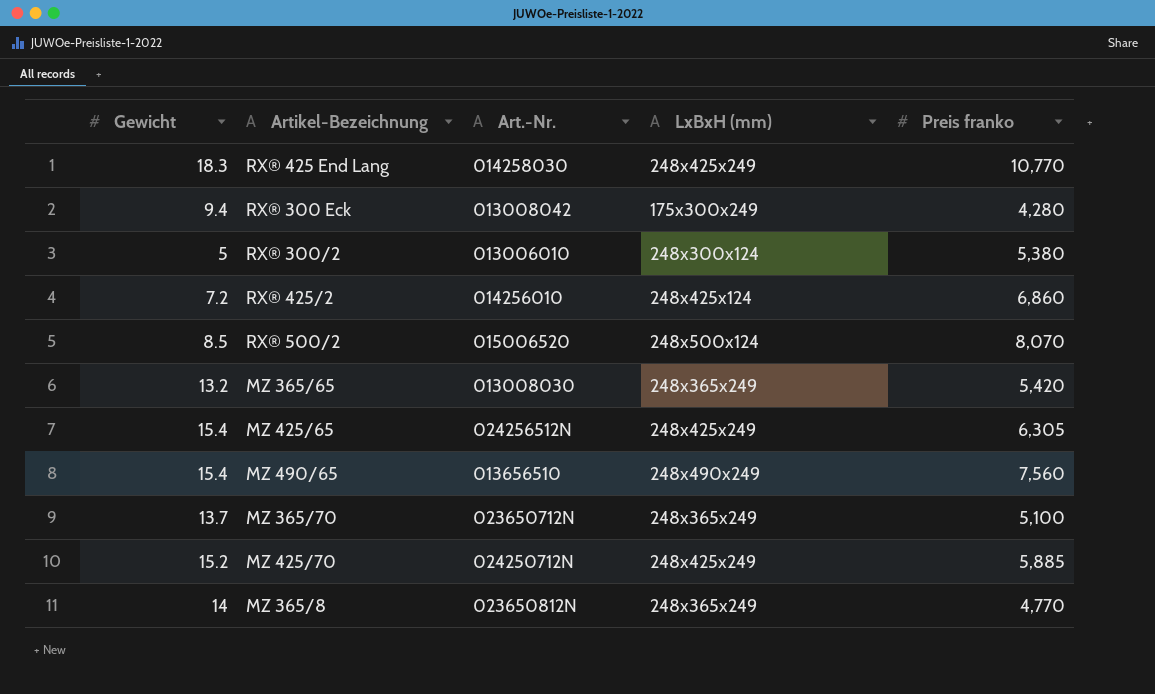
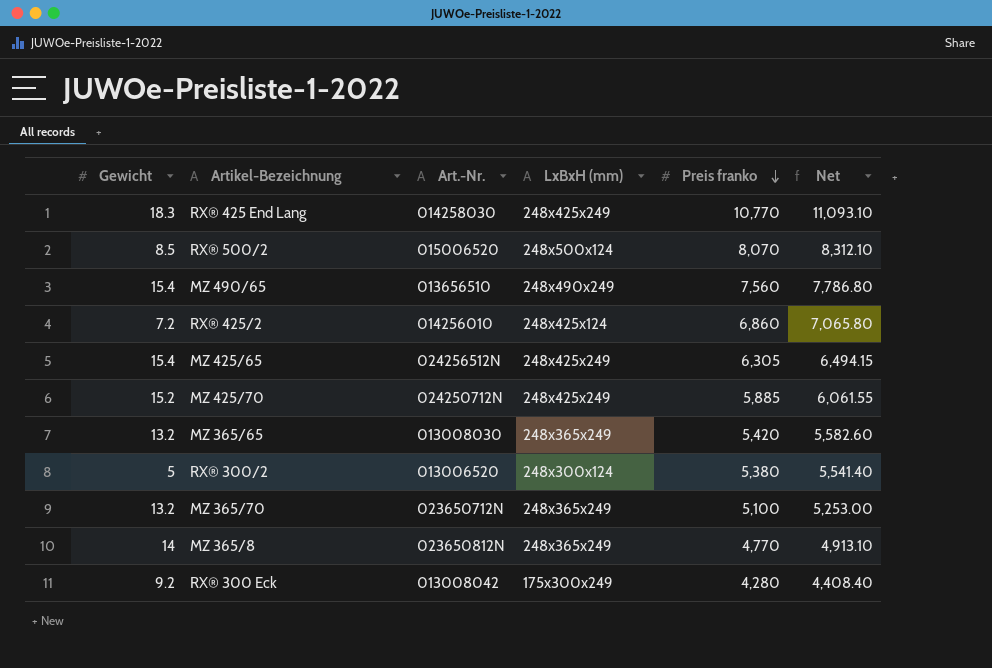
row order: none -> Preis franko descending
column Net | formula: none -> [Preis franko] * 1.03
RX® 300/2 | Art.-Nr.: 013006010 -> 013006520
MZ 365/70 | Gewicht: 13.7 -> 13.2
RX® 300 Eck | Gewicht: 9.4 -> 9.2

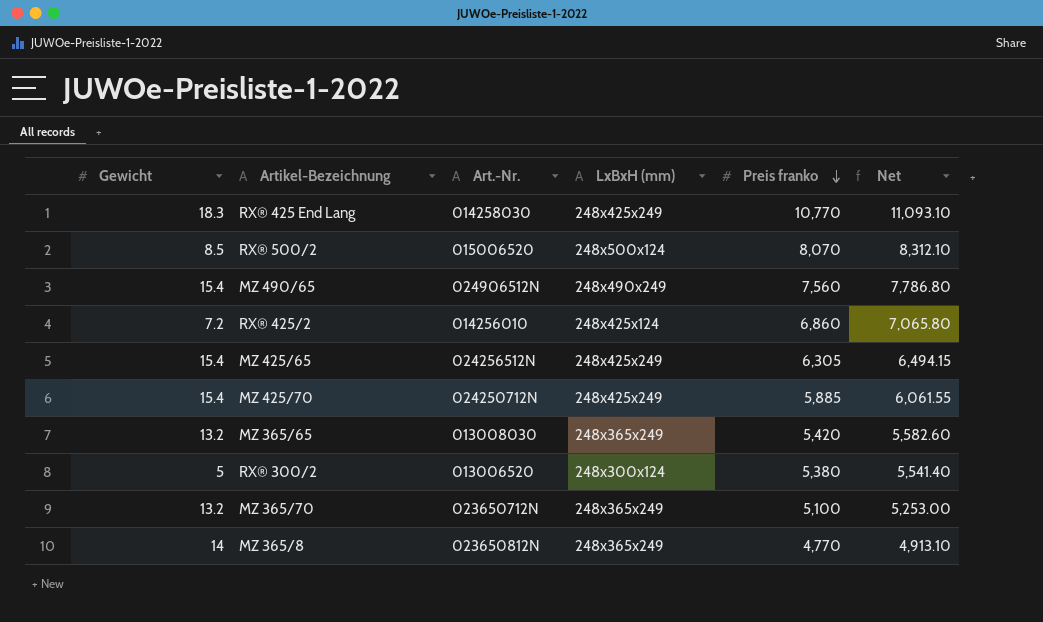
row RX® 300 Eck: 9.2 | 013008042 | 175x300x249 | 4,280 | 4,408.40 -> none
MZ 490/65 | Art.-Nr.: 013656510 -> 024906512N
MZ 425/70 | Gewicht: 15.2 -> 15.4

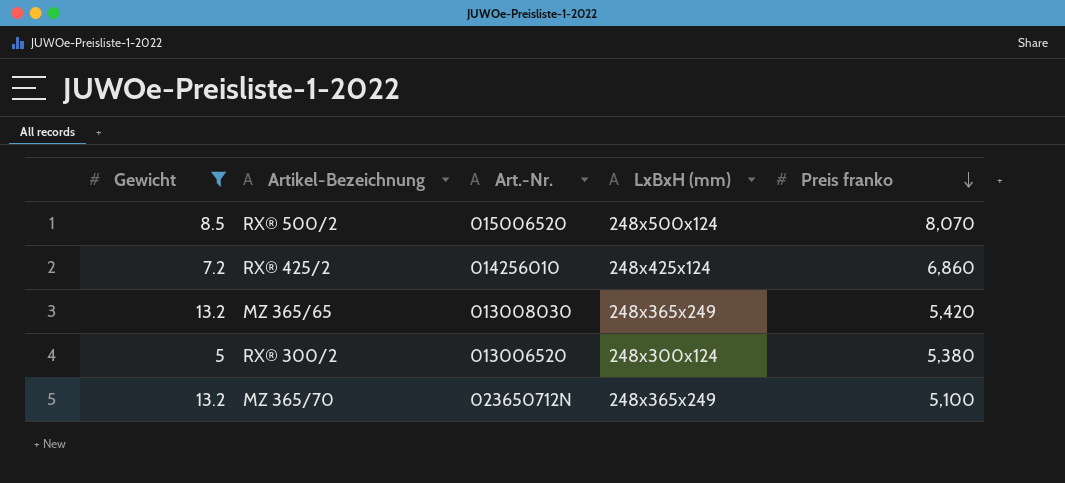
filter: none -> Gewicht <= 13.2
column Net | formula: [Preis franko] * 1.03 -> none

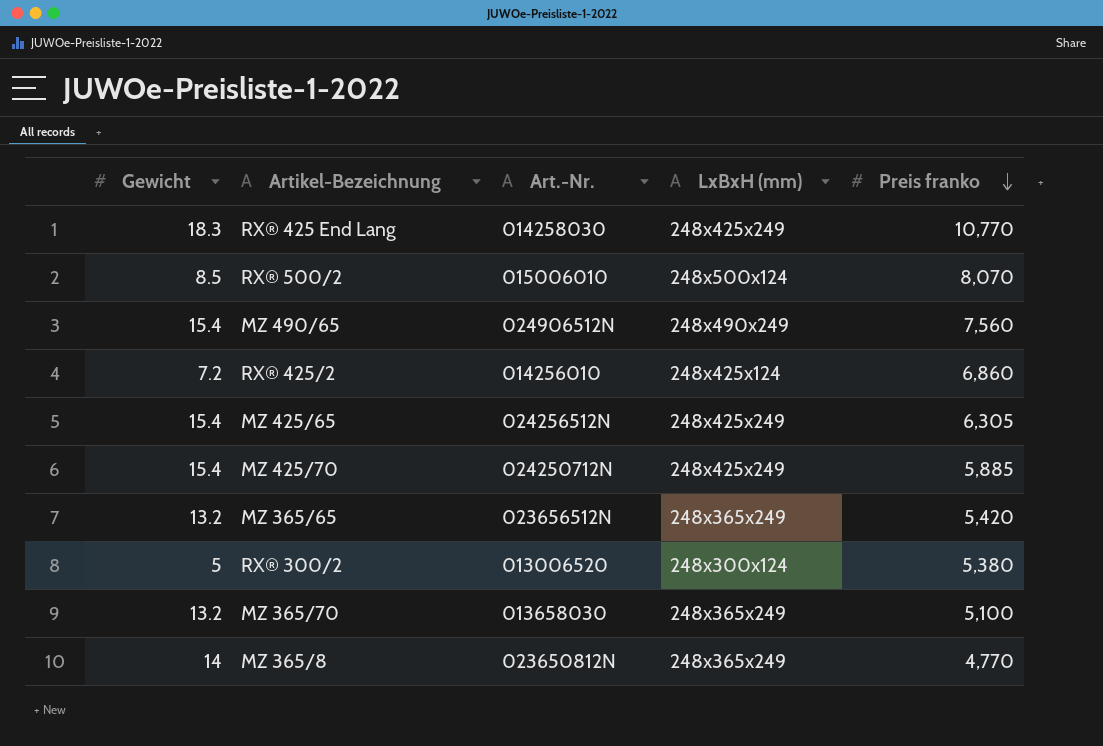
filter: Gewicht <= 13.2 -> none
RX® 500/2 | Art.-Nr.: 015006520 -> 015006010
MZ 365/65 | Art.-Nr.: 013008030 -> 023656512N
MZ 365/70 | Art.-Nr.: 023650712N -> 013658030

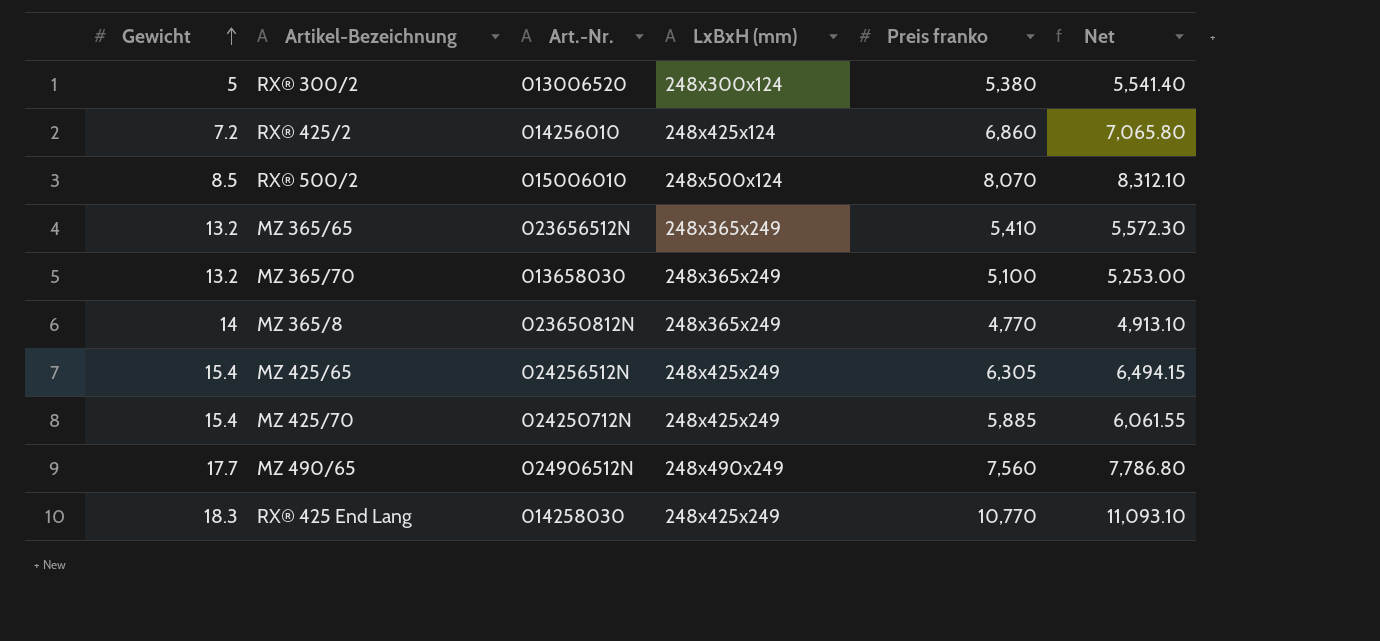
row order: Preis franko descending -> Gewicht ascending
column Net | formula: none -> [Preis franko] * 1.03
MZ 365/65 | Preis franko: 5,420 -> 5,410
MZ 490/65 | Gewicht: 15.4 -> 17.7

